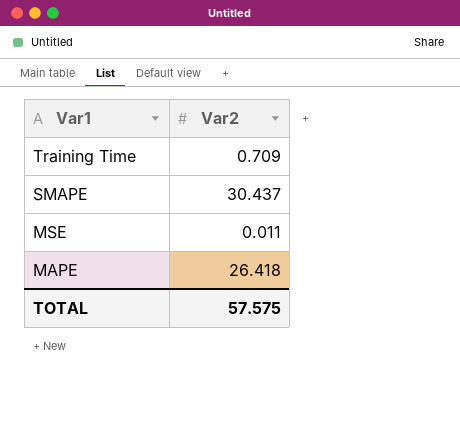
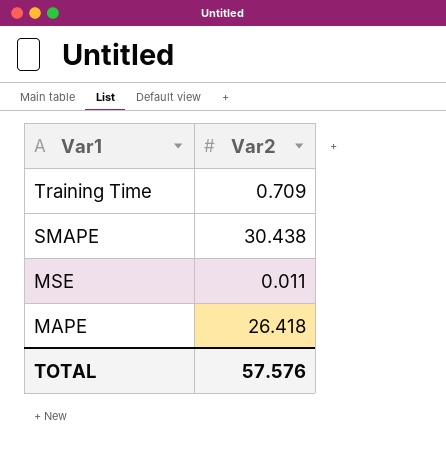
SMAPE | Var2: 30.437 -> 30.438
TOTAL | Var2: 57.575 -> 57.576

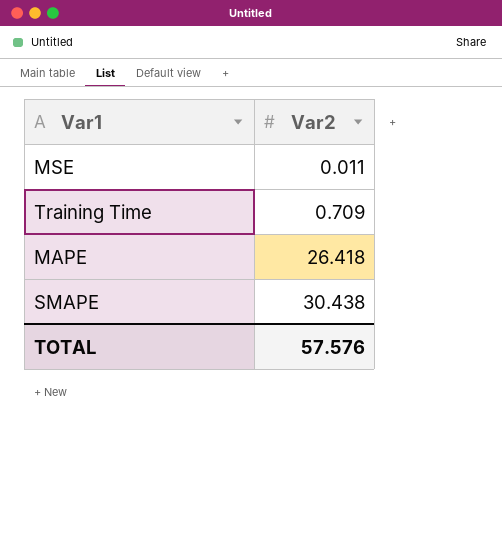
row order: Var1 descending -> Var2 ascending

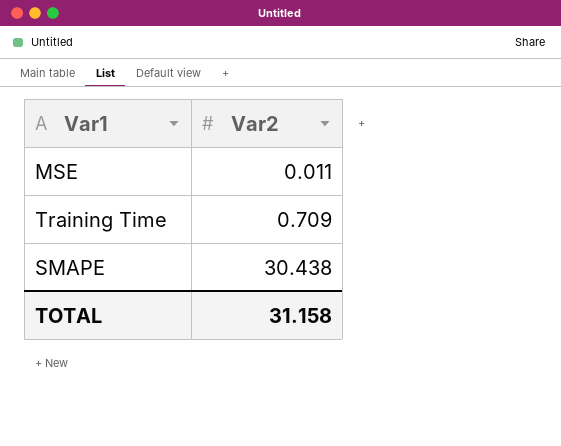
row MAPE: 26.418 -> none
TOTAL | Var2: 57.576 -> 31.158

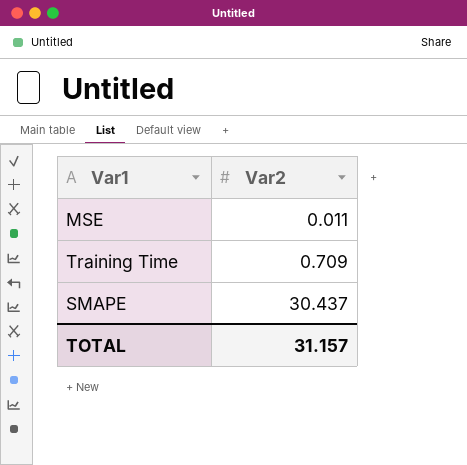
SMAPE | Var2: 30.438 -> 30.437
TOTAL | Var2: 31.158 -> 31.157

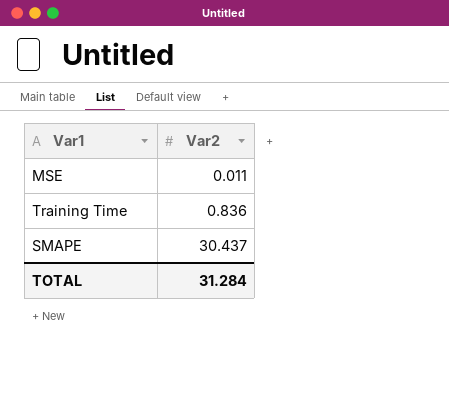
Training Time | Var2: 0.709 -> 0.836
TOTAL | Var2: 31.157 -> 31.284

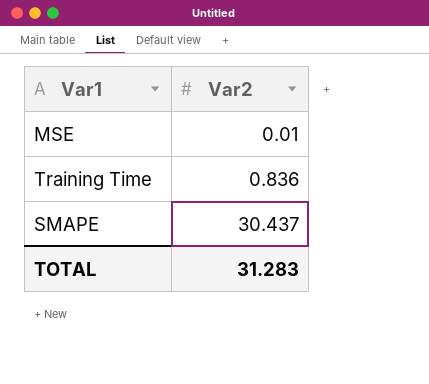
MSE | Var2: 0.011 -> 0.01
TOTAL | Var2: 31.284 -> 31.283

